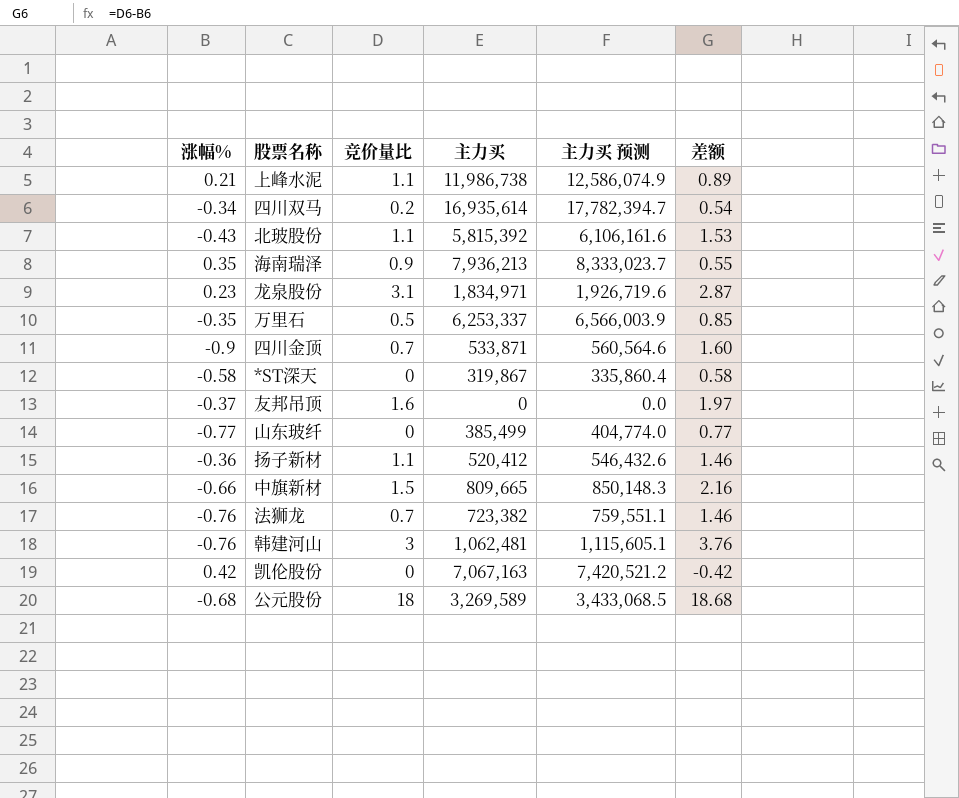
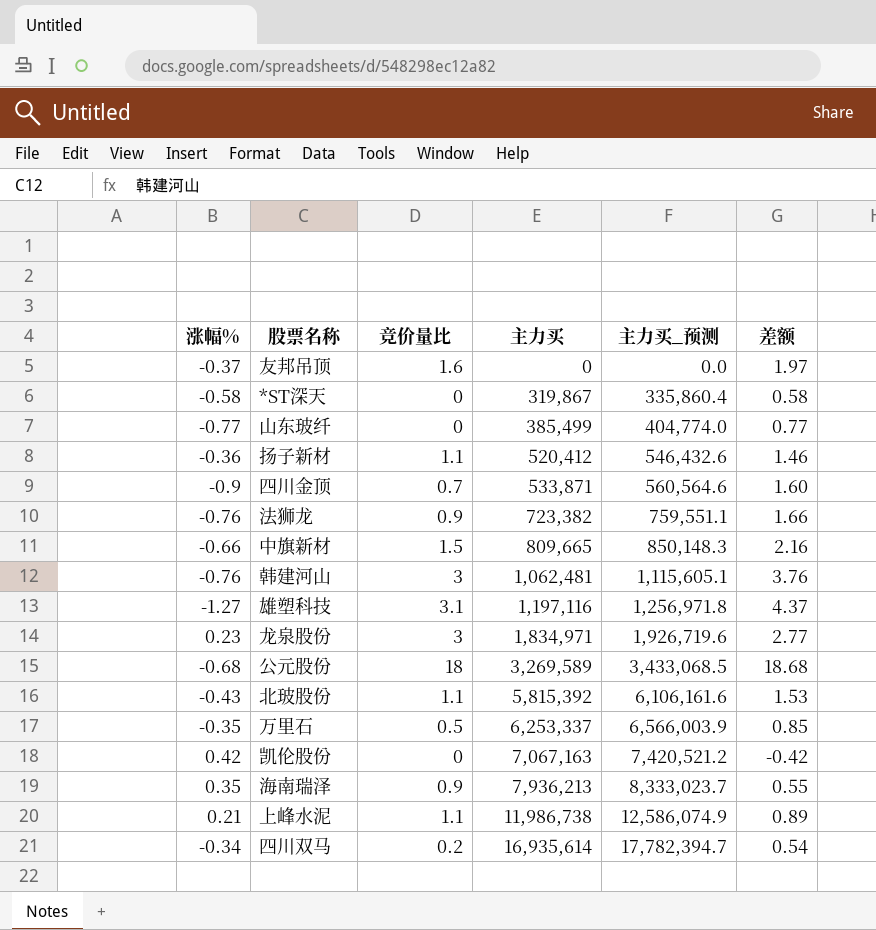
row order: none -> 主力买 ascending
column name: 主力买 预测 -> 主力买_预测
法狮龙 | 竞价量比: 0.7 -> 0.9
法狮龙 | 差额: 1.46 -> 1.66
row 雄塑科技: none -> -1.27 | 3.1 | 1,197,116 | 1,256,971.8 | 4.37
龙泉股份 | 竞价量比: 3.1 -> 3
龙泉股份 | 差额: 2.87 -> 2.77

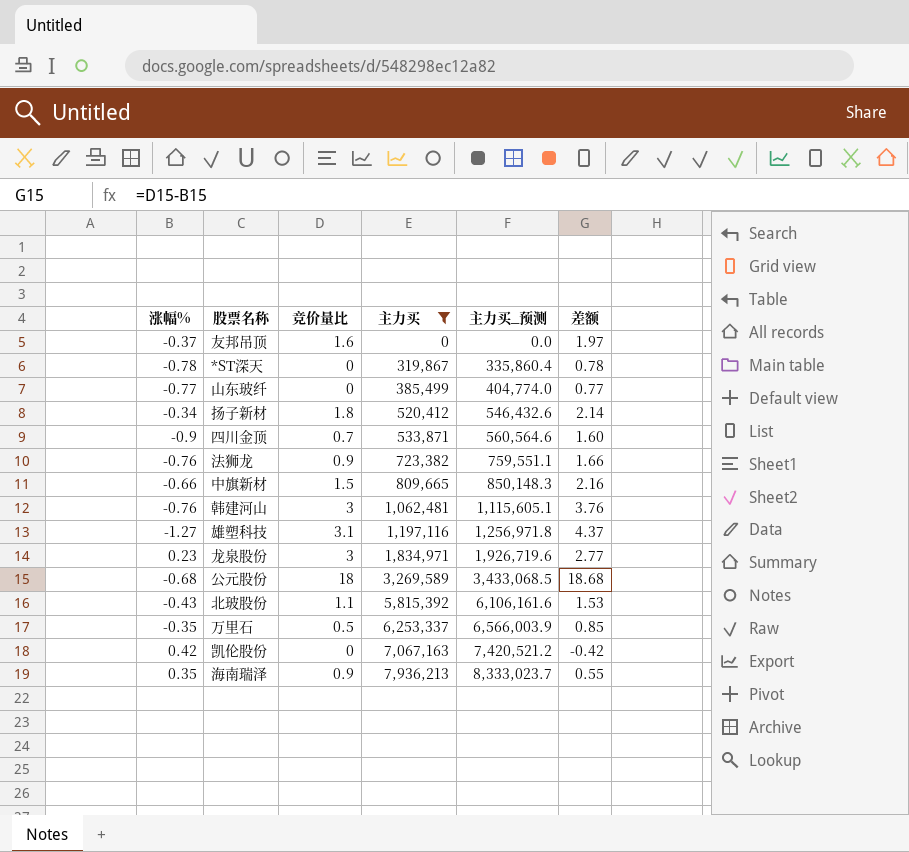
filter: none -> 主力买 <= 7,936,213
*ST深天 | 涨幅%: -0.58 -> -0.78
*ST深天 | 差额: 0.58 -> 0.78
扬子新材 | 涨幅%: -0.36 -> -0.34
扬子新材 | 竞价量比: 1.1 -> 1.8
扬子新材 | 差额: 1.46 -> 2.14

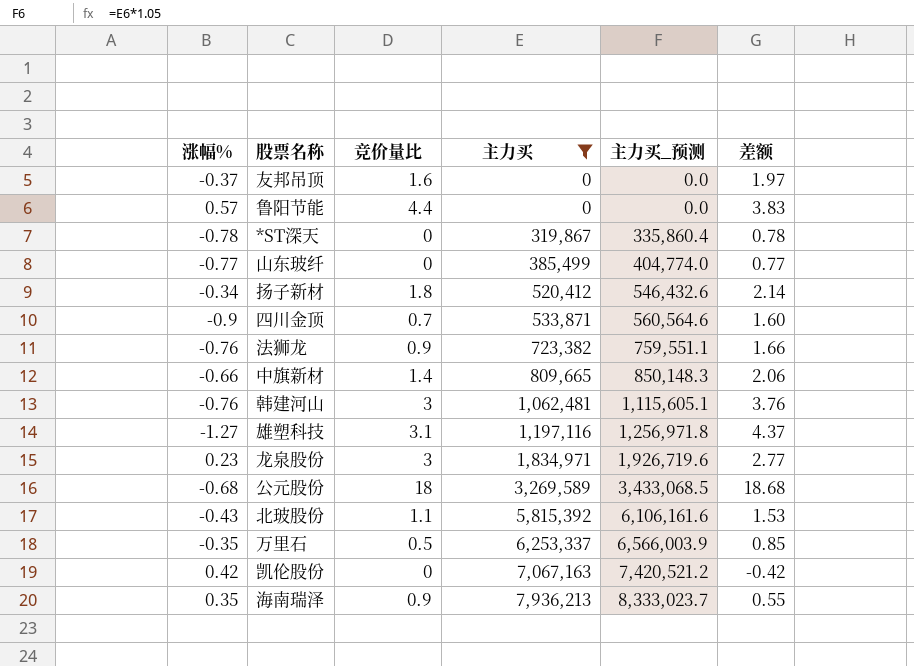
row 鲁阳节能: none -> 0.57 | 4.4 | 0 | 0.0 | 3.83
中旗新材 | 竞价量比: 1.5 -> 1.4
中旗新材 | 差额: 2.16 -> 2.06

